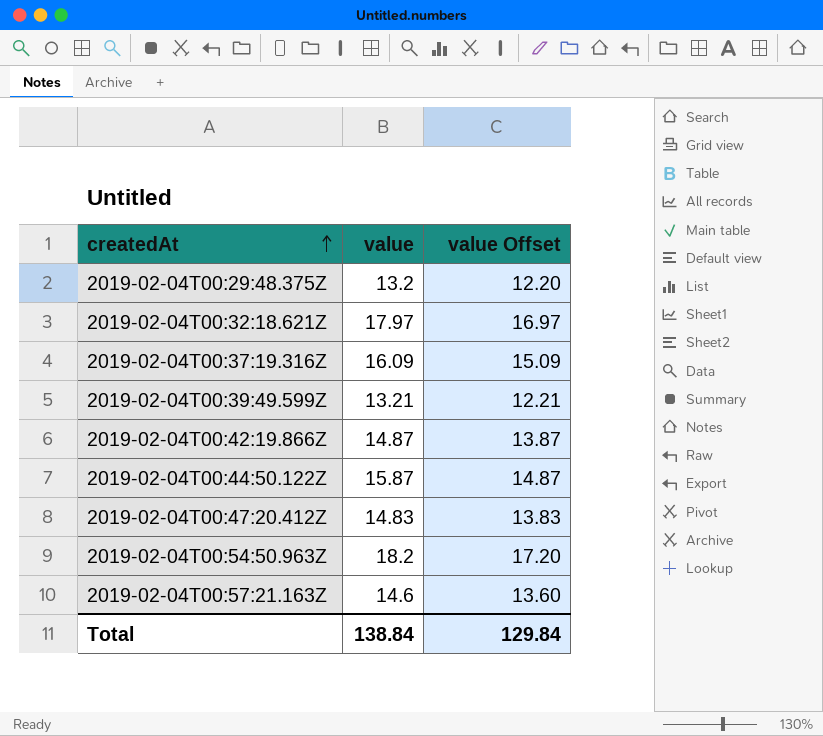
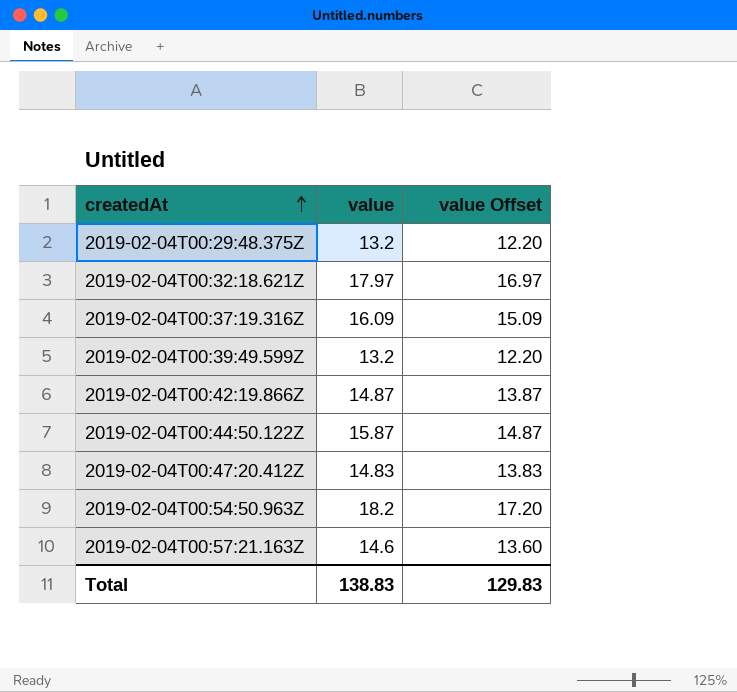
2019-02-04T00:39:49.599Z | value: 13.21 -> 13.2
2019-02-04T00:39:49.599Z | value Offset: 12.21 -> 12.20
Total | value: 138.84 -> 138.83
Total | value Offset: 129.84 -> 129.83

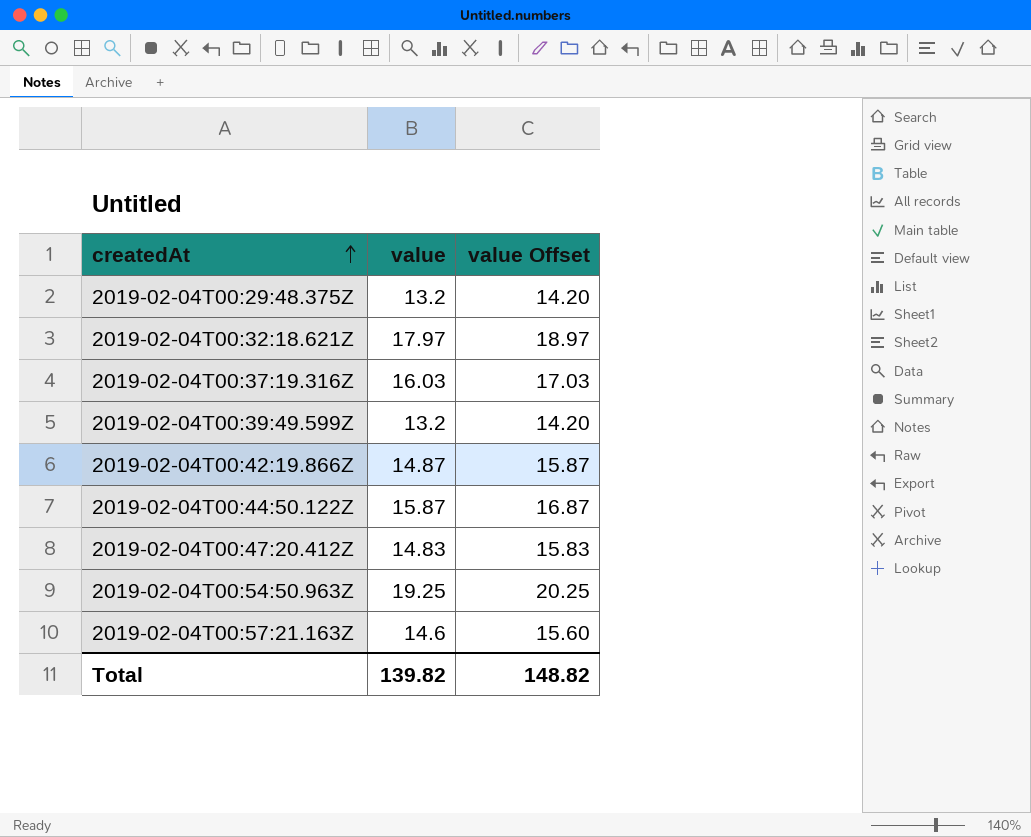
column value Offset | formula: [value] - 1 -> [value] + 1
2019-02-04T00:37:19.316Z | value: 16.09 -> 16.03
2019-02-04T00:54:50.963Z | value: 18.2 -> 19.25
Total | value: 138.83 -> 139.82
Total | value Offset: 129.83 -> 148.82

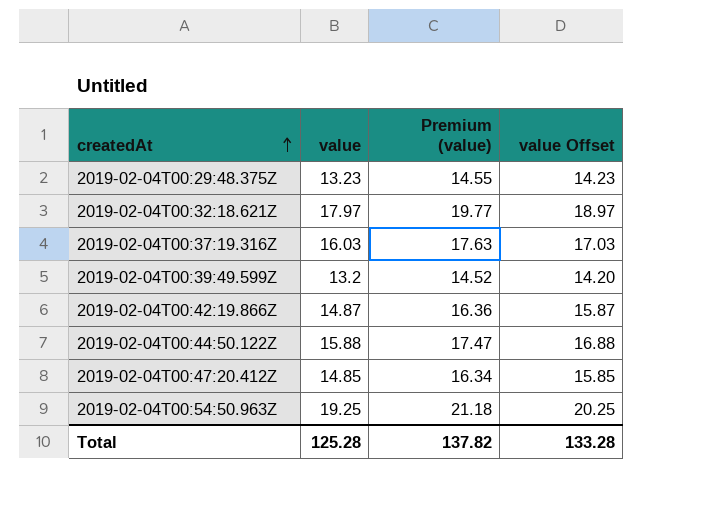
column Premium (value) | formula: none -> [value] * 1.1
row 2019-02-04T00:57:21.163Z: 14.6 | 15.60 -> none
2019-02-04T00:29:48.375Z | value: 13.2 -> 13.23
2019-02-04T00:29:48.375Z | value Offset: 14.20 -> 14.23
2019-02-04T00:44:50.122Z | value: 15.87 -> 15.88
2019-02-04T00:44:50.122Z | value Offset: 16.87 -> 16.88
2019-02-04T00:47:20.412Z | value: 14.83 -> 14.85
2019-02-04T00:47:20.412Z | value Offset: 15.83 -> 15.85
Total | value: 139.82 -> 125.28
Total | value Offset: 148.82 -> 133.28

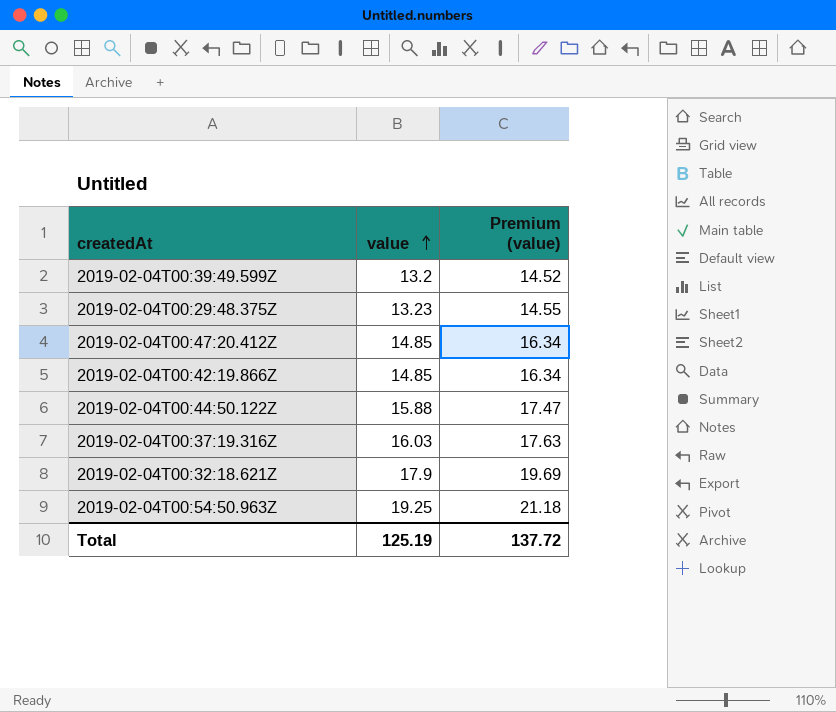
row order: createdAt ascending -> value ascending
column value Offset | formula: [value] + 1 -> none
2019-02-04T00:42:19.866Z | value: 14.87 -> 14.85
2019-02-04T00:42:19.866Z | Premium (value): 16.36 -> 16.34
2019-02-04T00:32:18.621Z | value: 17.97 -> 17.9
2019-02-04T00:32:18.621Z | Premium (value): 19.77 -> 19.69
Total | value: 125.28 -> 125.19
Total | Premium (value): 137.82 -> 137.72

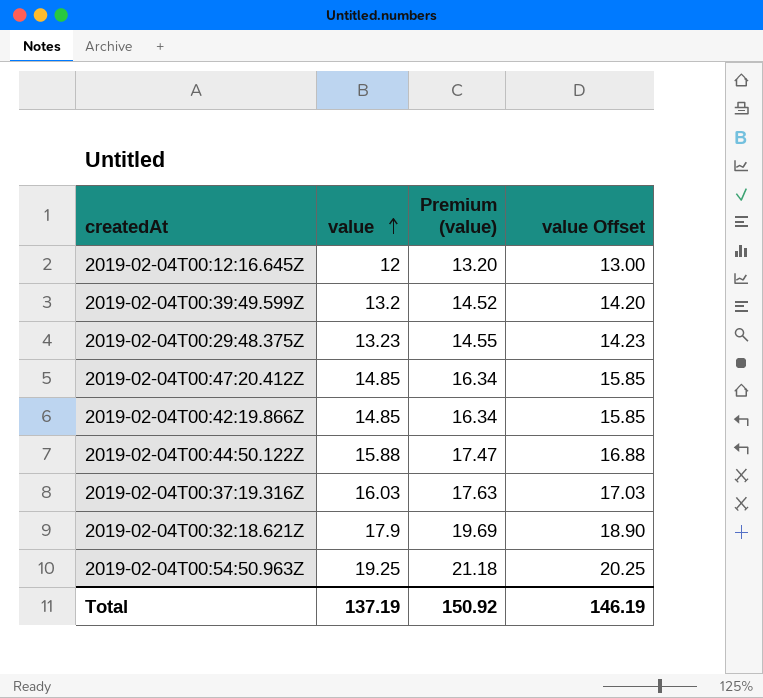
column value Offset | formula: none -> [value] + 1
row 2019-02-04T00:12:16.645Z: none -> 12 | 13.20 | 13.00
Total | value: 125.19 -> 137.19
Total | Premium (value): 137.72 -> 150.92

